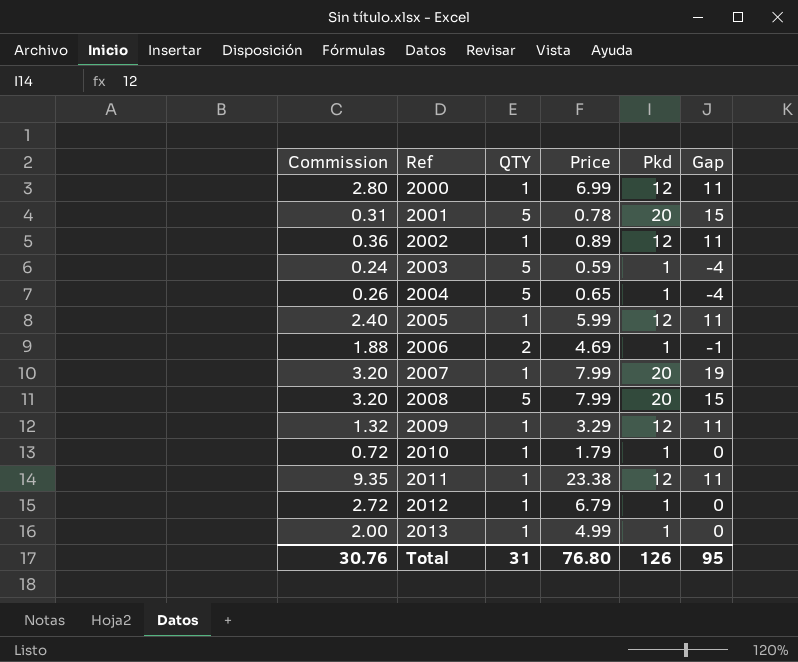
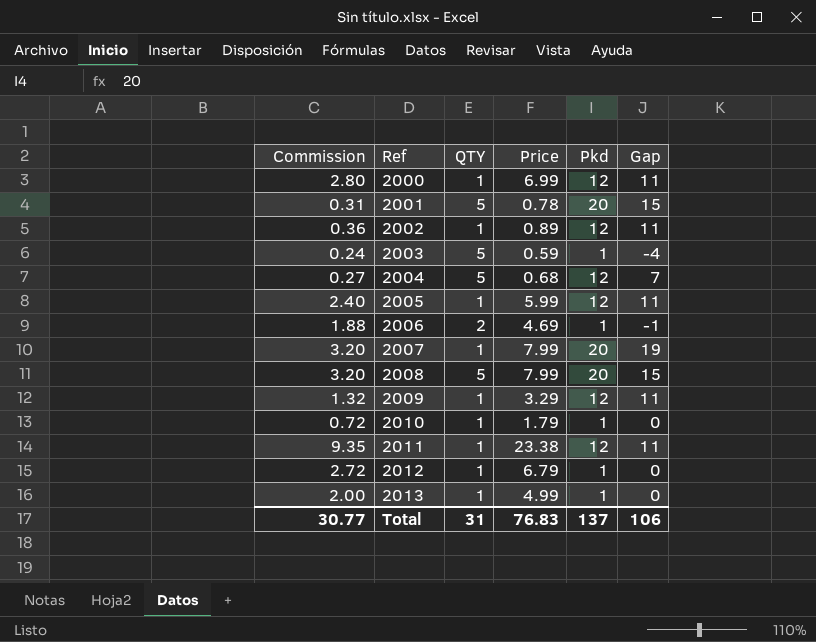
2004 | Commission: 0.26 -> 0.27
2004 | Price: 0.65 -> 0.68
2004 | Pkd: 1 -> 12
2004 | Gap: -4 -> 7
Total | Commission: 30.76 -> 30.77
Total | Price: 76.80 -> 76.83
Total | Pkd: 126 -> 137
Total | Gap: 95 -> 106

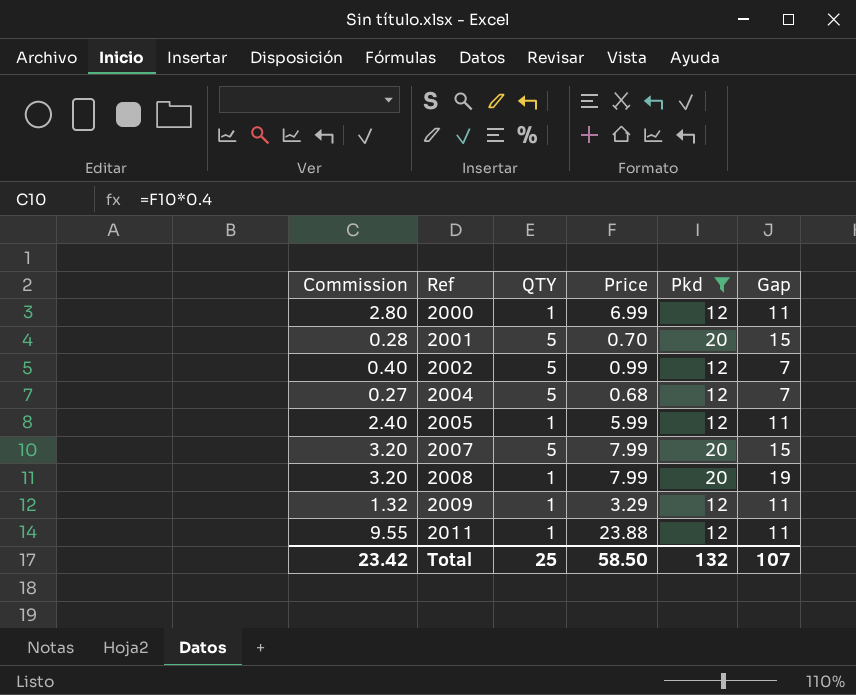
filter: none -> Pkd != 1
2001 | Commission: 0.31 -> 0.28
2001 | Price: 0.78 -> 0.70
2002 | Commission: 0.36 -> 0.40
2002 | QTY: 1 -> 5
2002 | Price: 0.89 -> 0.99
2002 | Gap: 11 -> 7
2007 | QTY: 1 -> 5
2007 | Gap: 19 -> 15
2008 | QTY: 5 -> 1
2008 | Gap: 15 -> 19
2011 | Commission: 9.35 -> 9.55
2011 | Price: 23.38 -> 23.88
Total | Commission: 30.77 -> 23.42
Total | QTY: 31 -> 25
Total | Price: 76.83 -> 58.50
Total | Pkd: 137 -> 132
Total | Gap: 106 -> 107

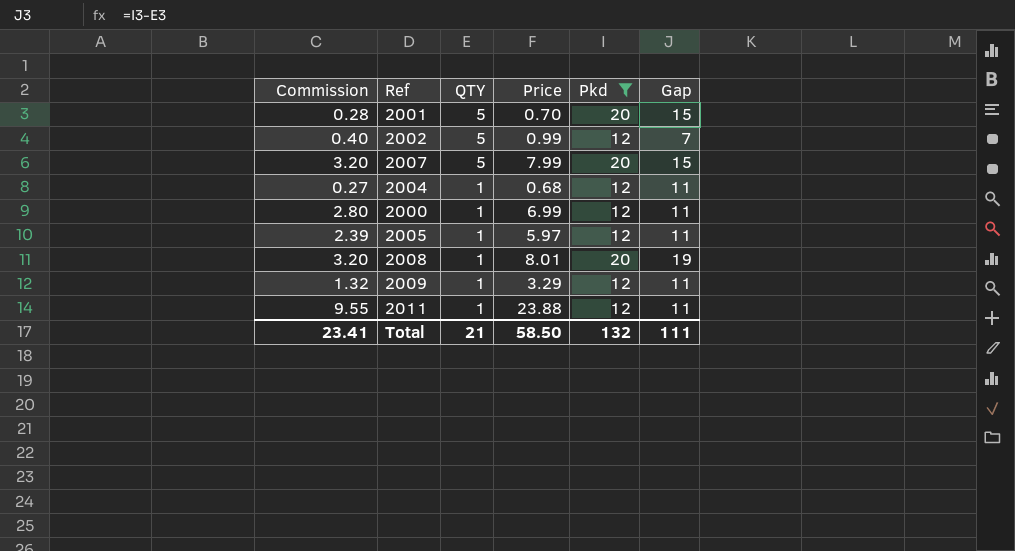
row order: Ref ascending -> QTY descending
2004 | QTY: 5 -> 1
2004 | Gap: 7 -> 11
2005 | Commission: 2.40 -> 2.39
2005 | Price: 5.99 -> 5.97
2008 | Price: 7.99 -> 8.01
Total | Commission: 23.42 -> 23.41
Total | QTY: 25 -> 21
Total | Gap: 107 -> 111

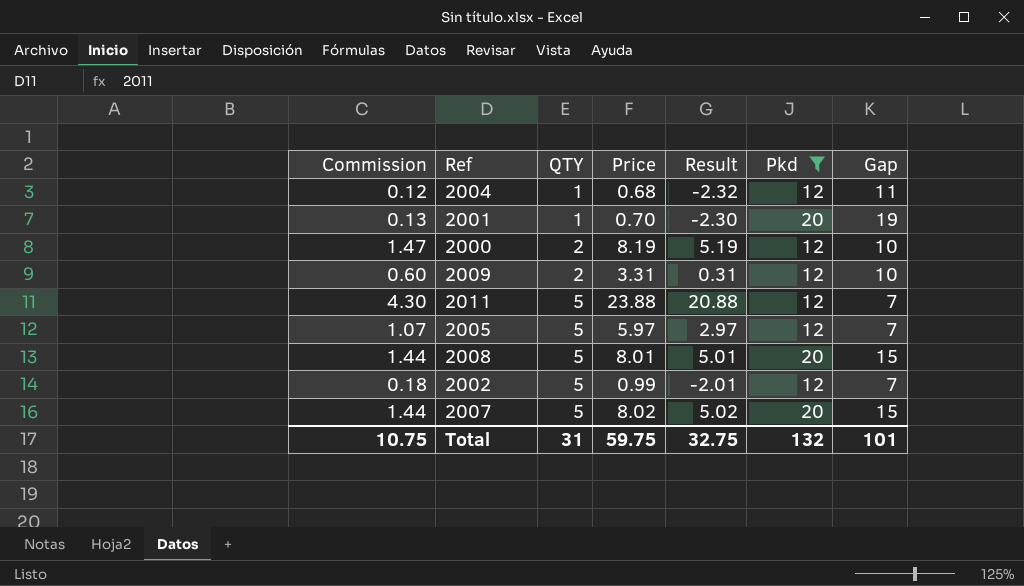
row order: QTY descending -> QTY ascending
column Commission | formula: [Price] * 0.4 -> [Price] * 0.18
column Result | formula: none -> [Price] - 3
2001 | QTY: 5 -> 1
2001 | Gap: 15 -> 19
2000 | QTY: 1 -> 2
2000 | Price: 6.99 -> 8.19
2000 | Gap: 11 -> 10
2009 | QTY: 1 -> 2
2009 | Price: 3.29 -> 3.31
2009 | Gap: 11 -> 10
2011 | QTY: 1 -> 5
2011 | Gap: 11 -> 7
2005 | QTY: 1 -> 5
2005 | Gap: 11 -> 7
2008 | QTY: 1 -> 5
2008 | Gap: 19 -> 15
2007 | Price: 7.99 -> 8.02
Total | Commission: 23.41 -> 10.75
Total | QTY: 21 -> 31
Total | Price: 58.50 -> 59.75
Total | Gap: 111 -> 101

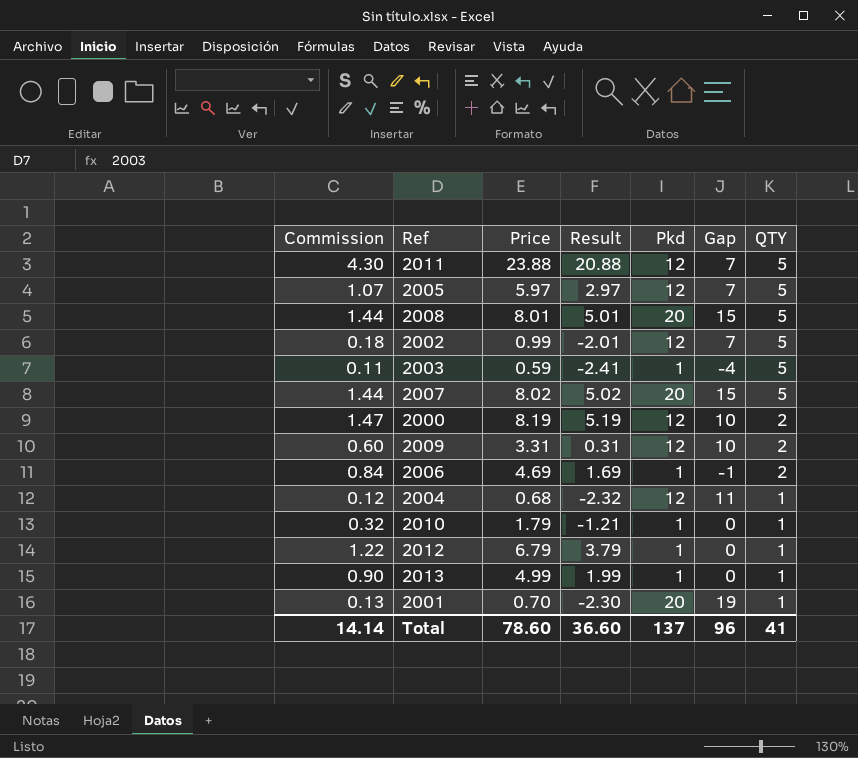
filter: Pkd != 1 -> none
row order: QTY ascending -> QTY descending
column QTY | position: 3 -> 7
Total | Commission: 10.75 -> 14.14
Total | Price: 59.75 -> 78.60
Total | Result: 32.75 -> 36.60
Total | Pkd: 132 -> 137
Total | Gap: 101 -> 96
Total | QTY: 31 -> 41

